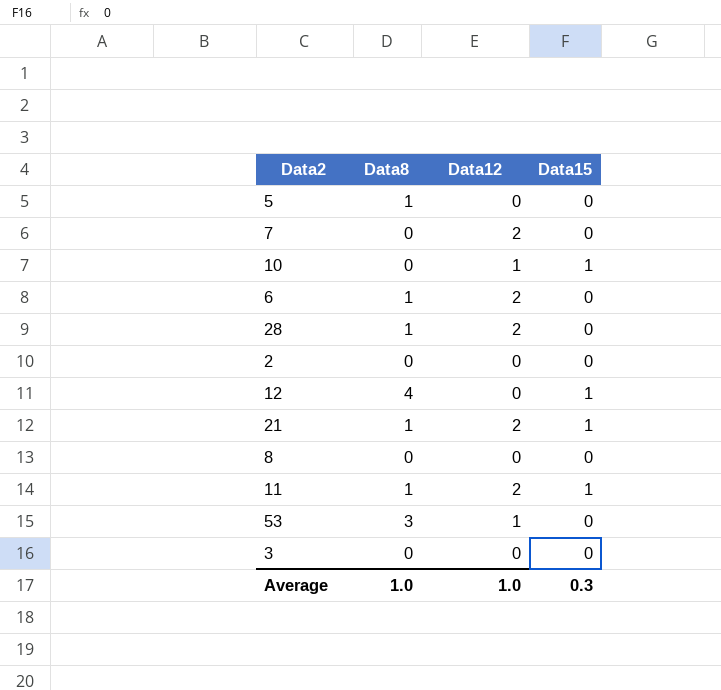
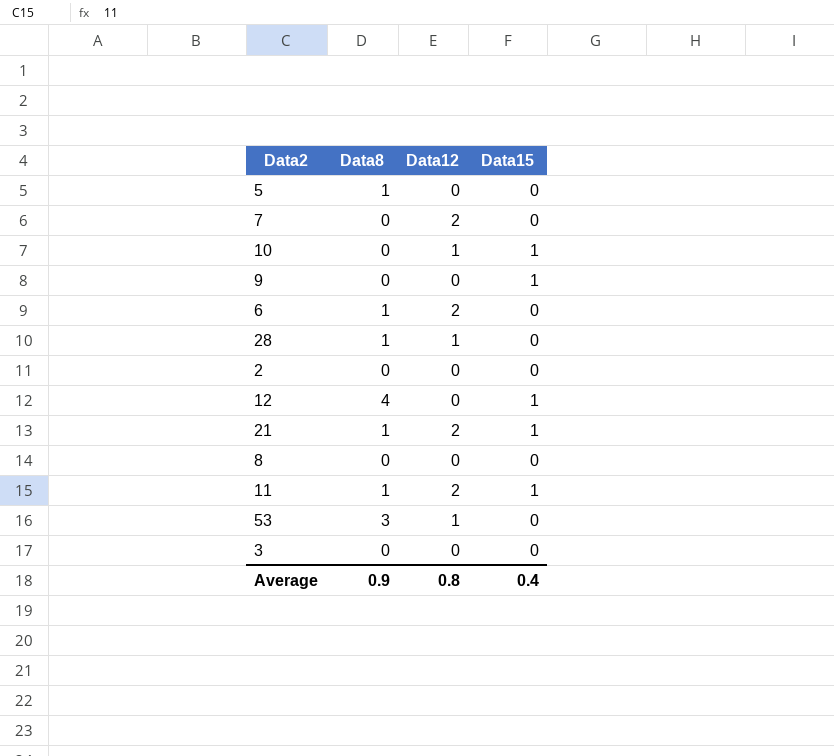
row 9: none -> 0 | 0 | 1
28 | Data12: 2 -> 1
Average | Data8: 1.0 -> 0.9
Average | Data12: 1.0 -> 0.8
Average | Data15: 0.3 -> 0.4

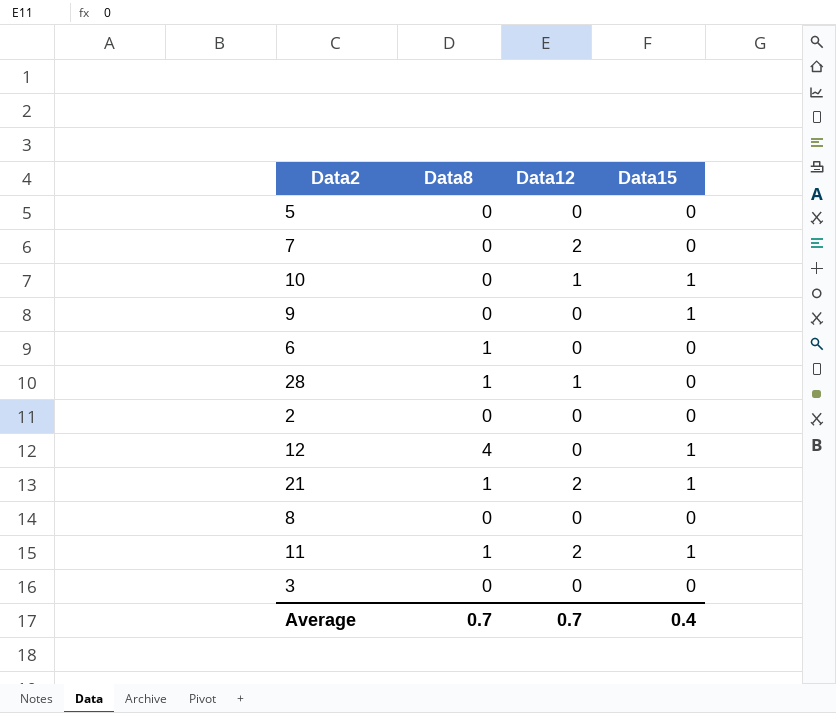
row 53: 3 | 1 | 0 -> none
5 | Data8: 1 -> 0
6 | Data12: 2 -> 0
Average | Data8: 0.9 -> 0.7
Average | Data12: 0.8 -> 0.7

